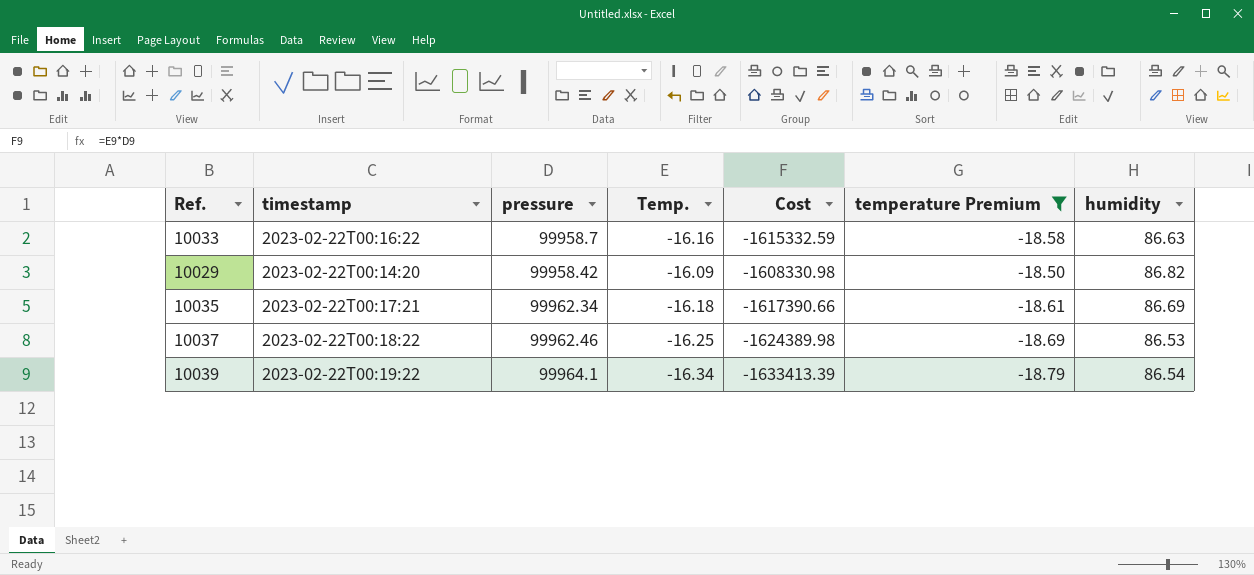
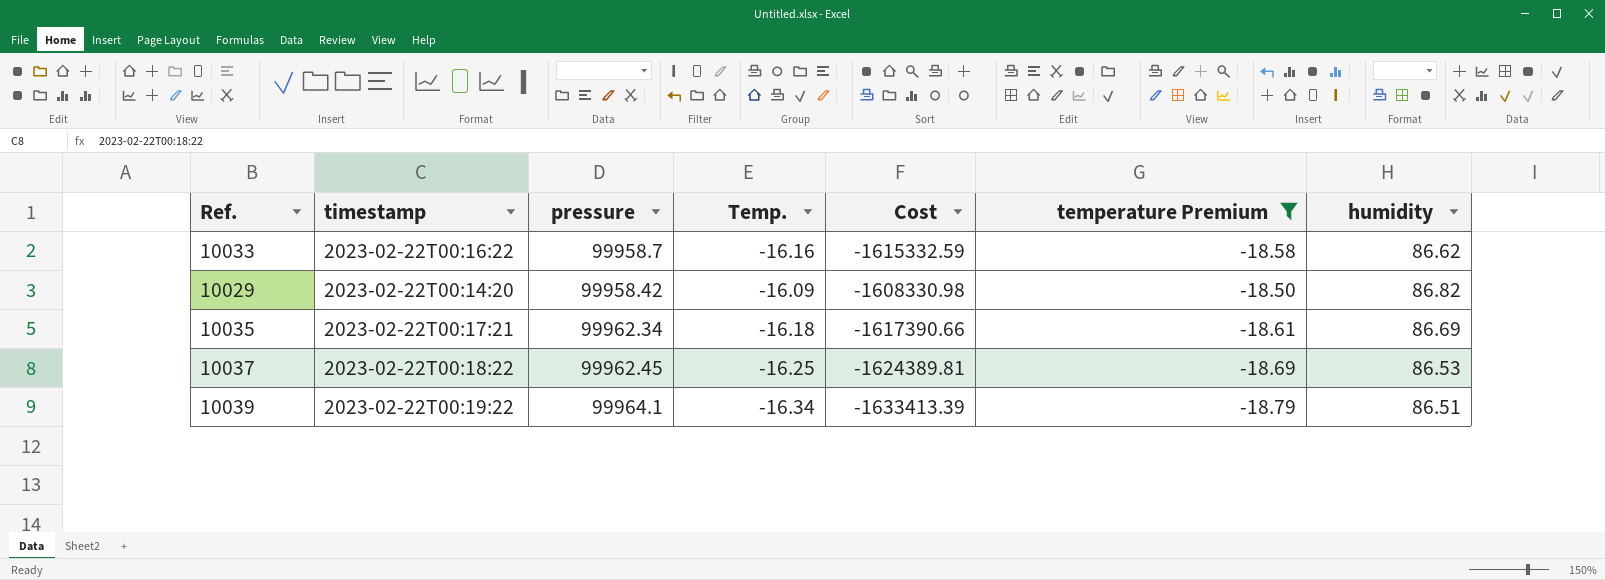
10033 | humidity: 86.63 -> 86.62
10037 | pressure: 99962.46 -> 99962.45
10037 | Cost: -1624389.98 -> -1624389.81
10039 | humidity: 86.54 -> 86.51

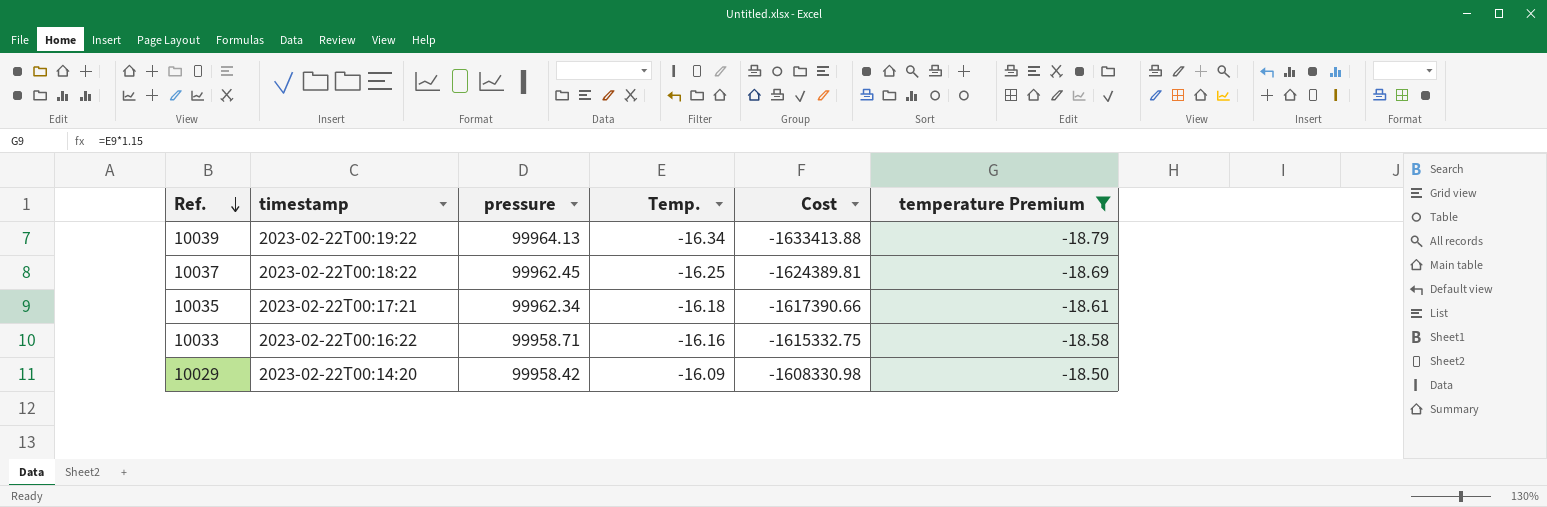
row order: none -> Ref. descending
column humidity | position: 7 -> none
10039 | pressure: 99964.1 -> 99964.13
10039 | Cost: -1633413.39 -> -1633413.88
10033 | pressure: 99958.7 -> 99958.71
10033 | Cost: -1615332.59 -> -1615332.75

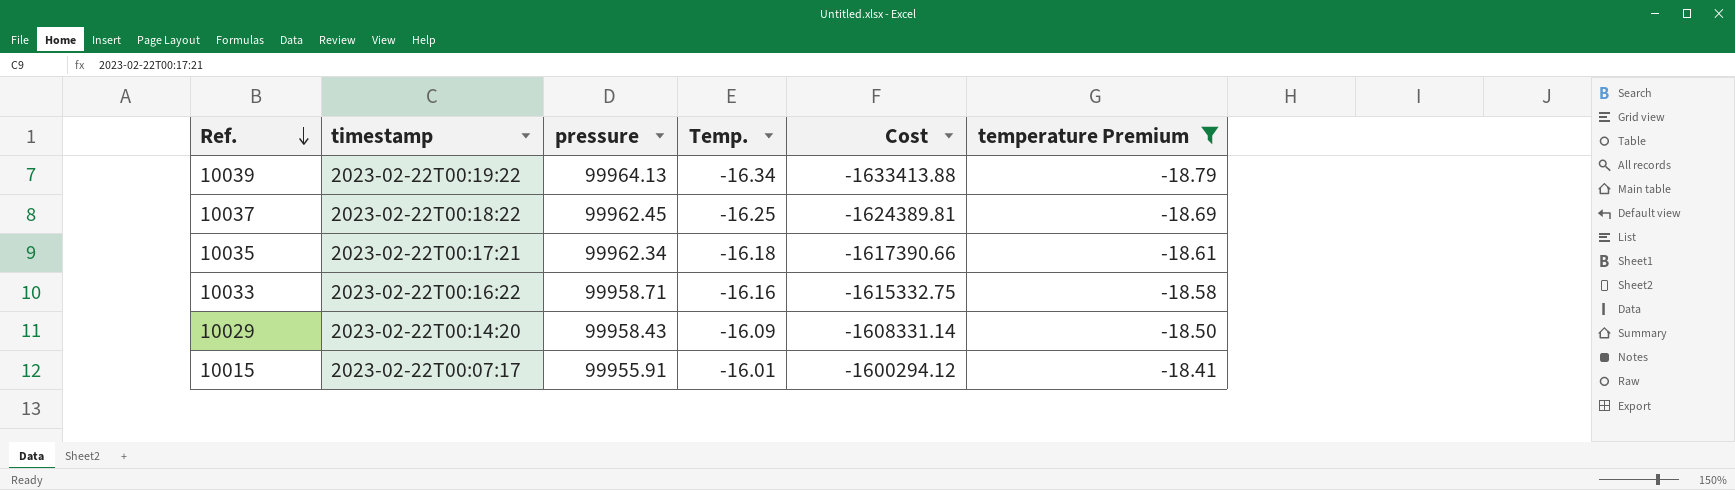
10029 | pressure: 99958.42 -> 99958.43
10029 | Cost: -1608330.98 -> -1608331.14
row 10015: none -> 2023-02-22T00:07:17 | 99955.91 | -16.01 | -1600294.12 | -18.41

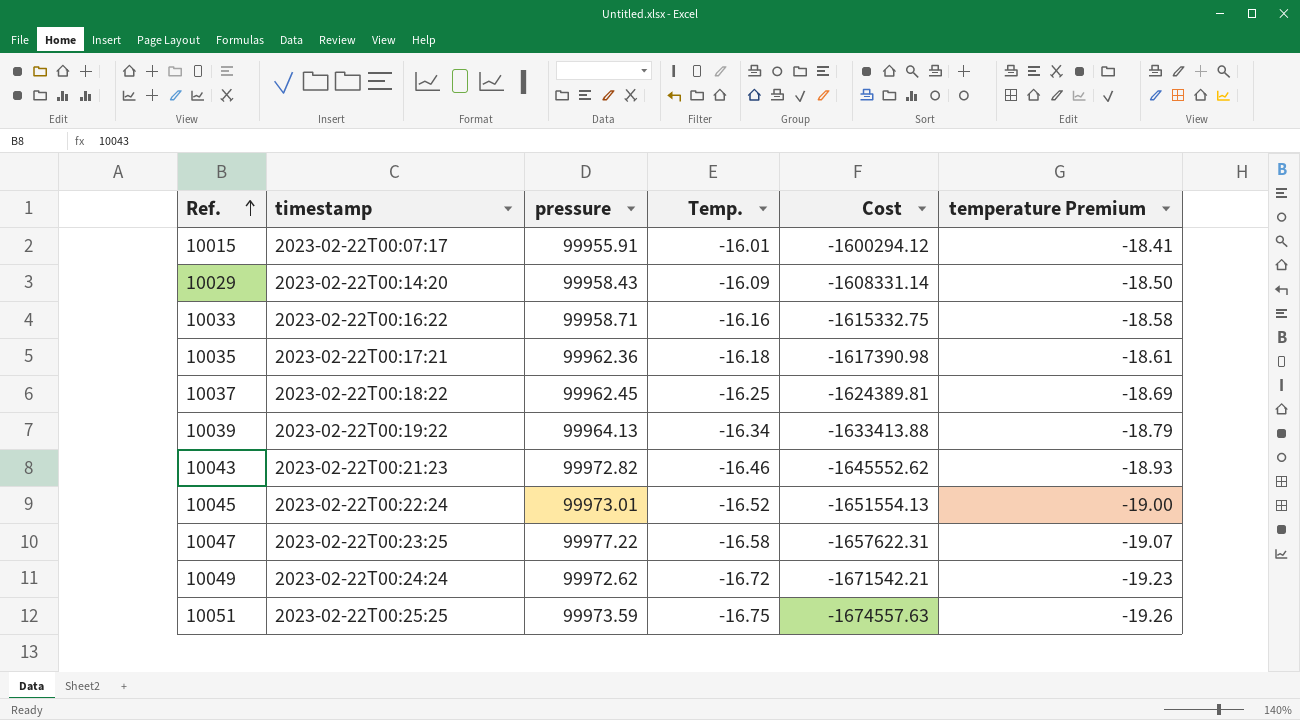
filter: temperature Premium >= -18.79 -> none
row order: Ref. descending -> Ref. ascending
10035 | pressure: 99962.34 -> 99962.36
10035 | Cost: -1617390.66 -> -1617390.98

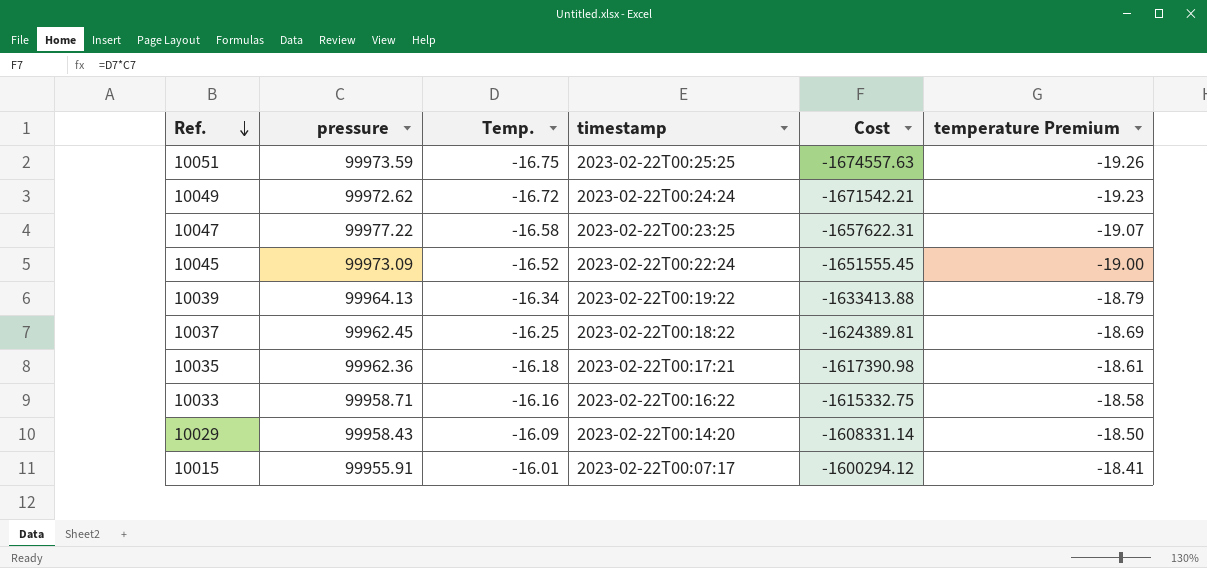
row order: Ref. ascending -> Ref. descending
column timestamp | position: 2 -> 4
row 10043: 2023-02-22T00:21:23 | 99972.82 | -16.46 | -1645552.62 | -18.93 -> none
10045 | pressure: 99973.01 -> 99973.09
10045 | Cost: -1651554.13 -> -1651555.45

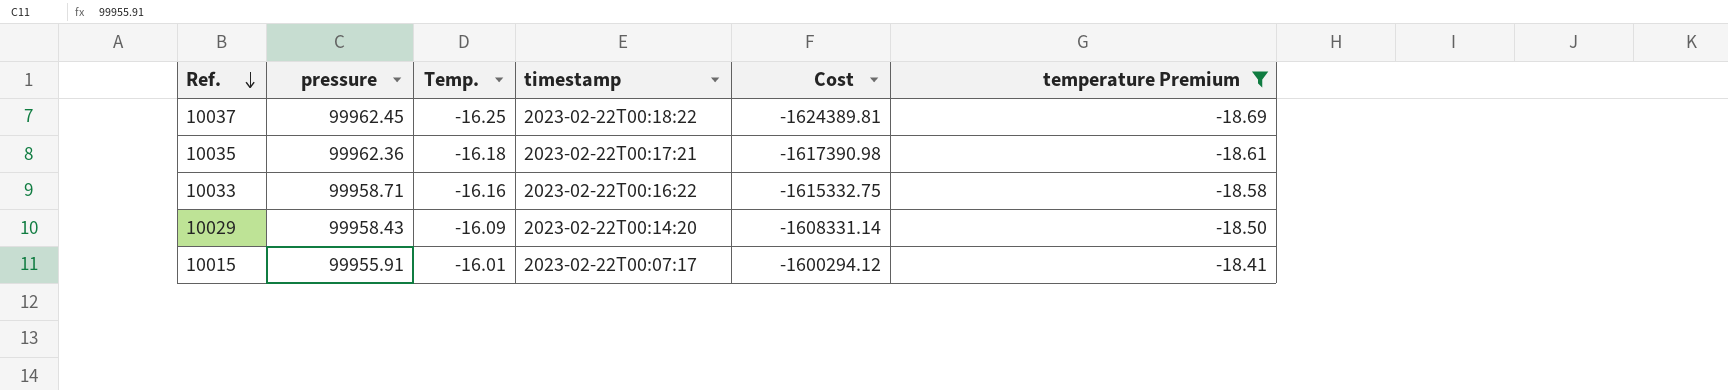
filter: none -> temperature Premium >= -18.69

